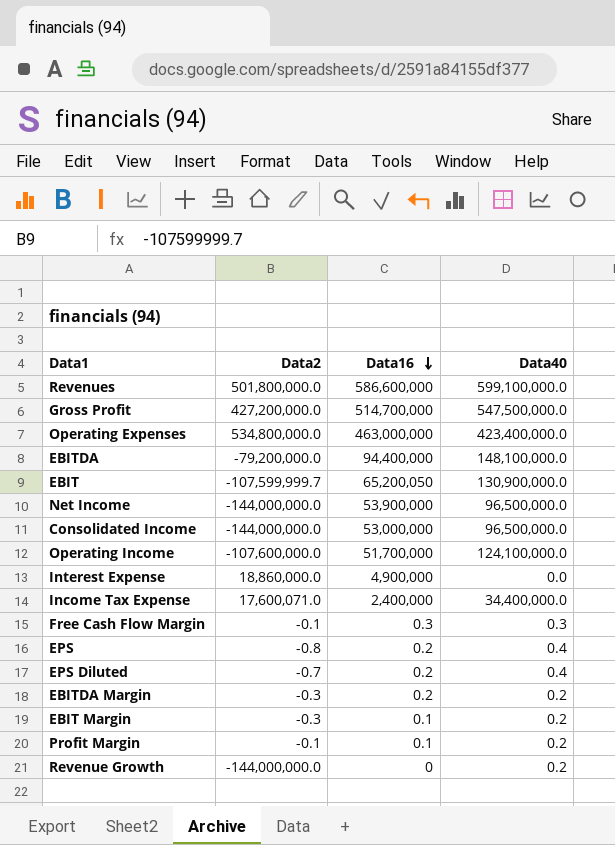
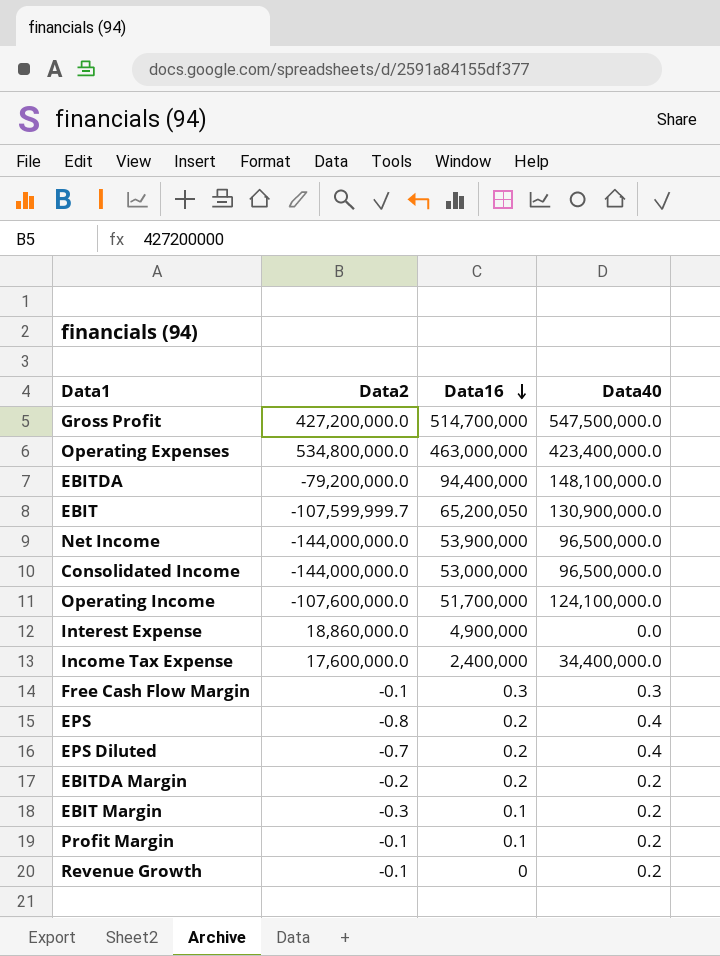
row Revenues: 501,800,000.0 | 586,600,000 | 599,100,000.0 -> none
Income Tax Expense | Data2: 17,600,071.0 -> 17,600,000.0
EBITDA Margin | Data2: -0.3 -> -0.2
Revenue Growth | Data2: -144,000,000.0 -> -0.1

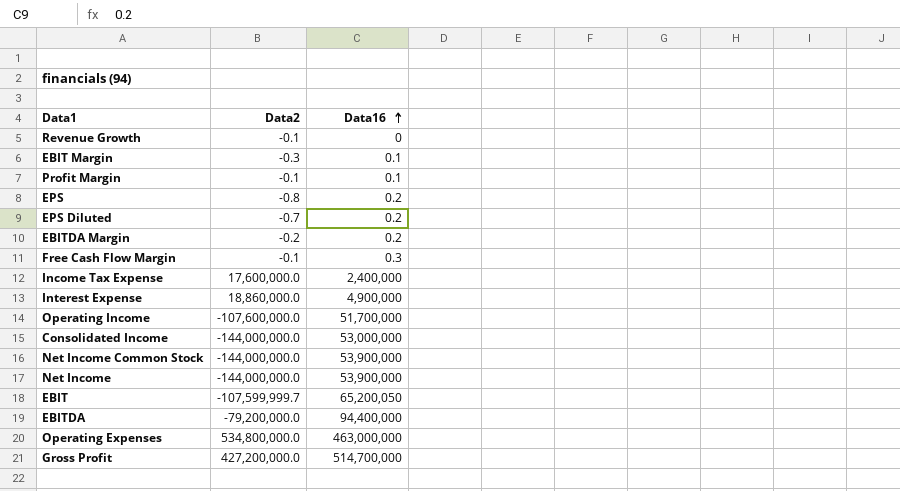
row order: Data16 descending -> Data16 ascending
column Data40 | position: 4 -> none
row Net Income Common Stock: none -> -144,000,000.0 | 53,900,000

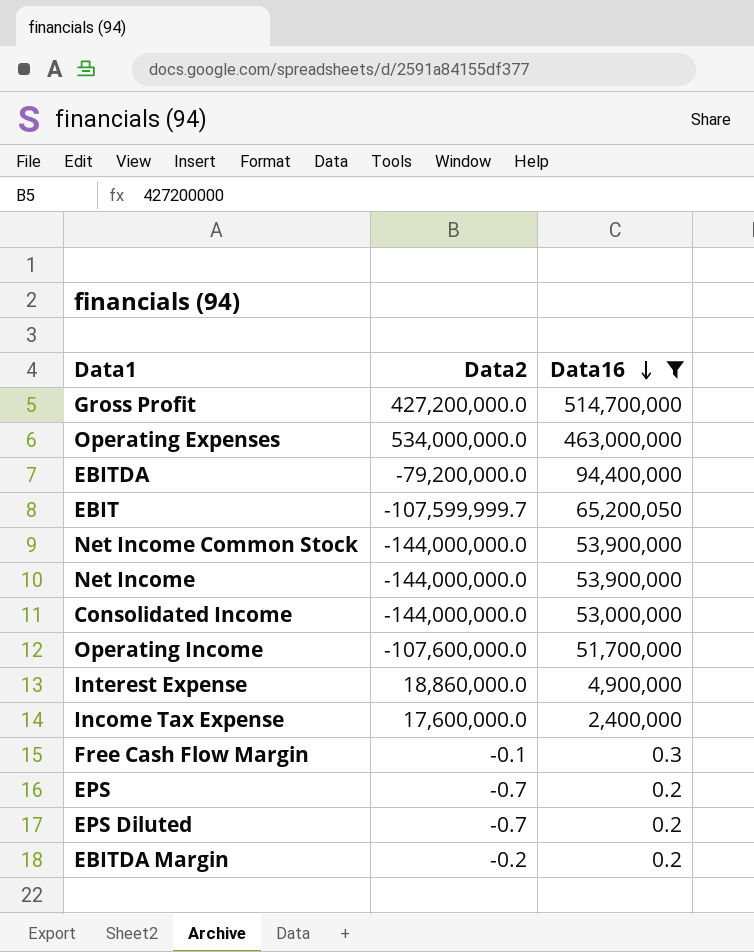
filter: none -> Data16 >= 0.2
row order: Data16 ascending -> Data16 descending
Operating Expenses | Data2: 534,800,000.0 -> 534,000,000.0
EPS | Data2: -0.8 -> -0.7

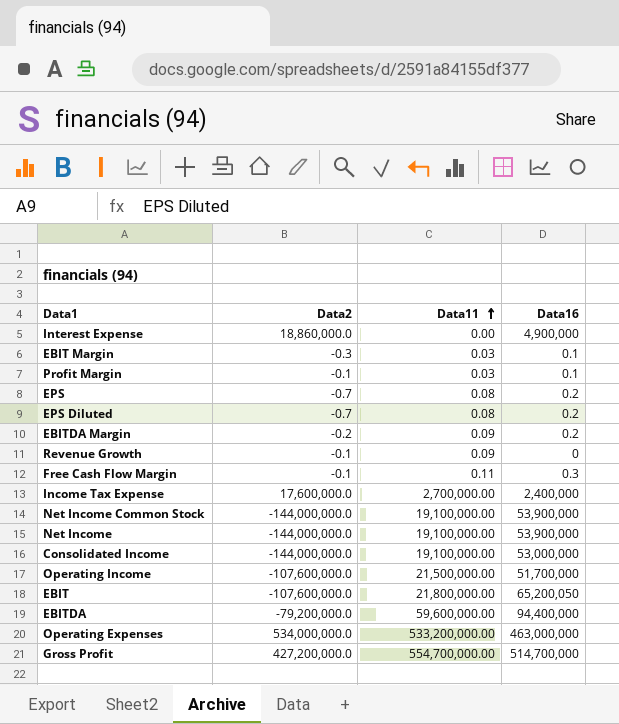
filter: Data16 >= 0.2 -> none
row order: Data16 descending -> Data11 ascending
column Data11 | position: none -> 3
EBIT | Data2: -107,599,999.7 -> -107,600,000.0

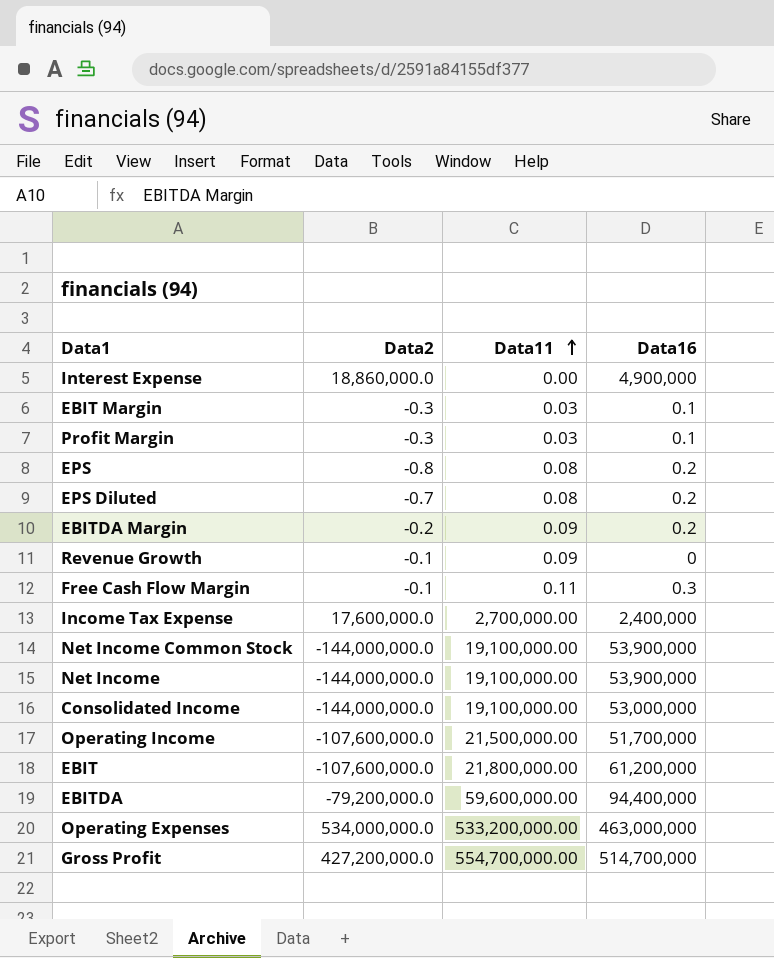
Profit Margin | Data2: -0.1 -> -0.3
EPS | Data2: -0.7 -> -0.8
EBIT | Data16: 65,200,050 -> 61,200,000

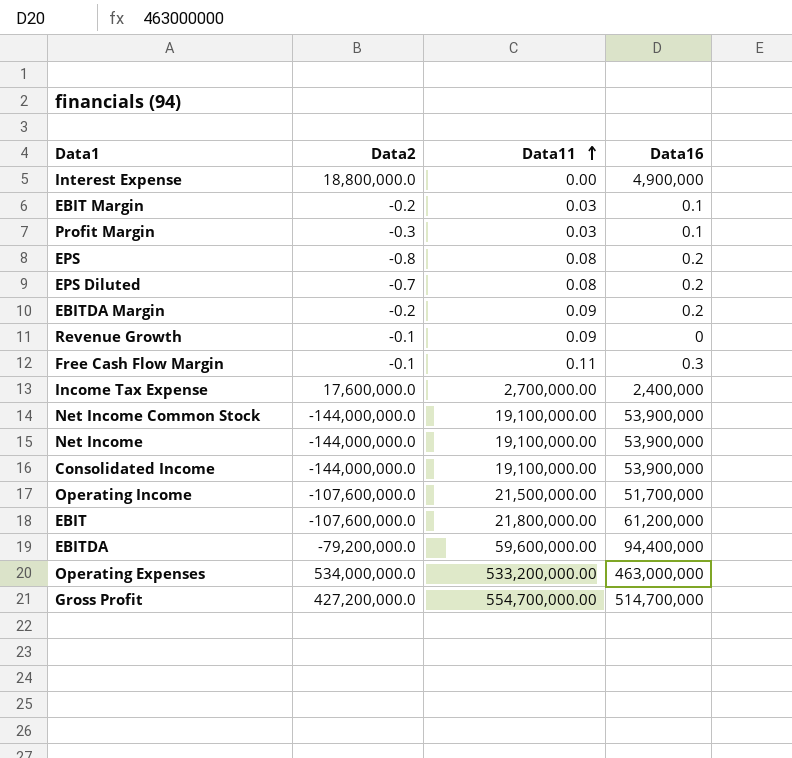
Interest Expense | Data2: 18,860,000.0 -> 18,800,000.0
EBIT Margin | Data2: -0.3 -> -0.2
Consolidated Income | Data16: 53,000,000 -> 53,900,000

